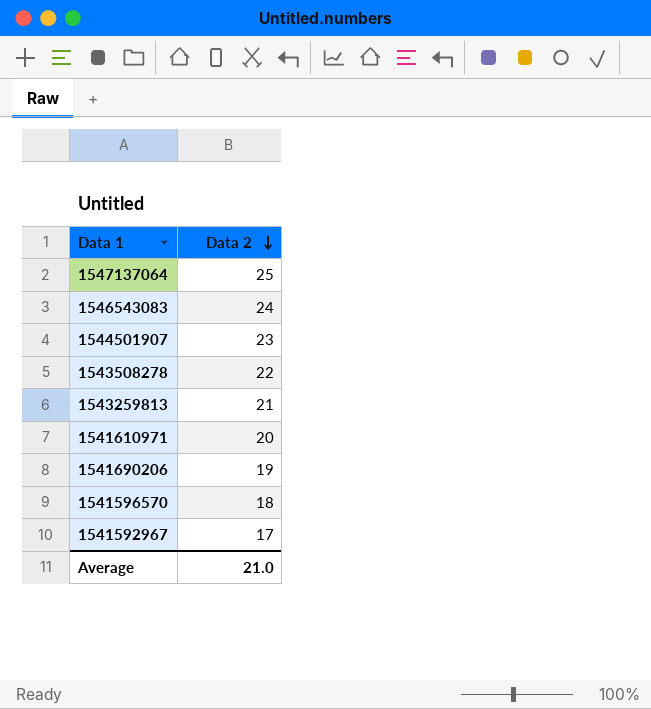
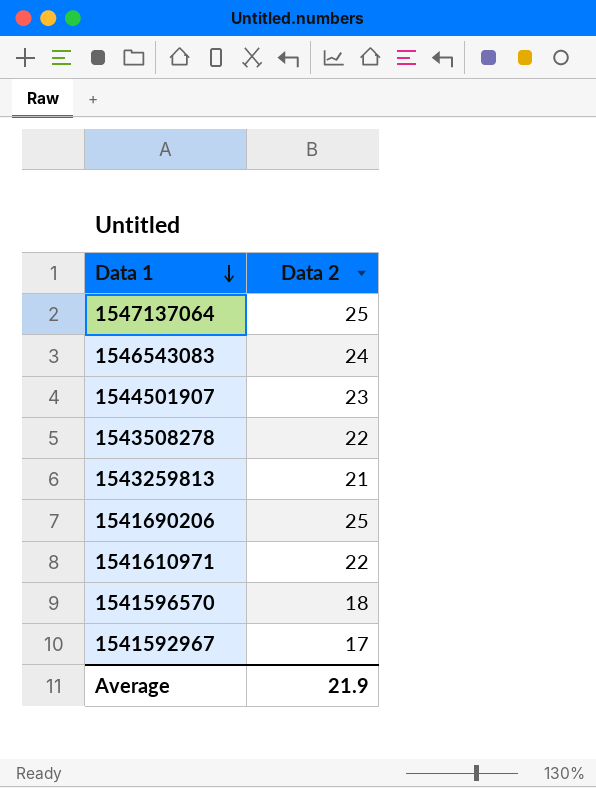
row order: Data 2 descending -> Data 1 descending
1541690206 | Data 2: 19 -> 25
1541610971 | Data 2: 20 -> 22
Average | Data 2: 21.0 -> 21.9

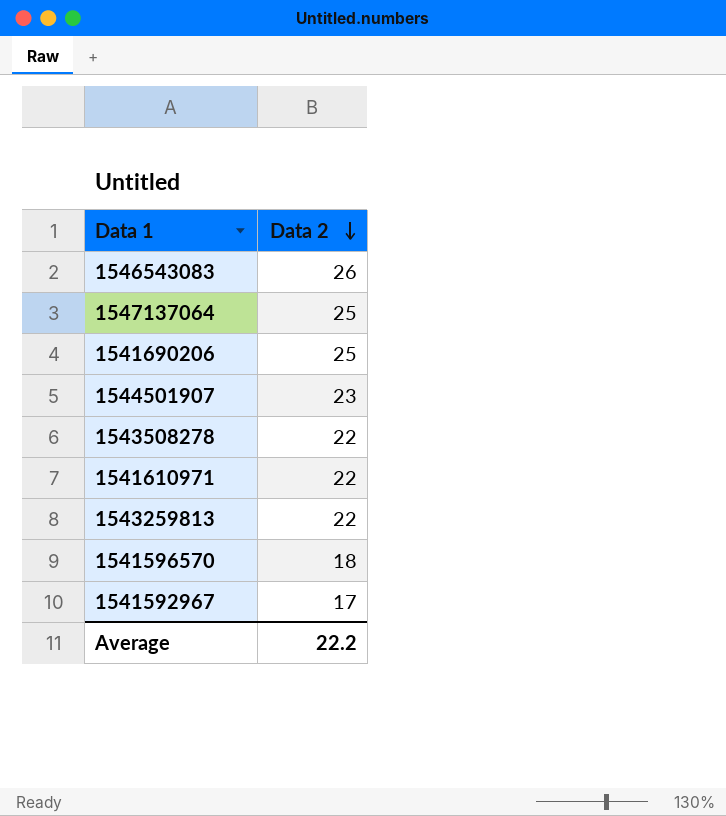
row order: Data 1 descending -> Data 2 descending
1546543083 | Data 2: 24 -> 26
1543259813 | Data 2: 21 -> 22
Average | Data 2: 21.9 -> 22.2

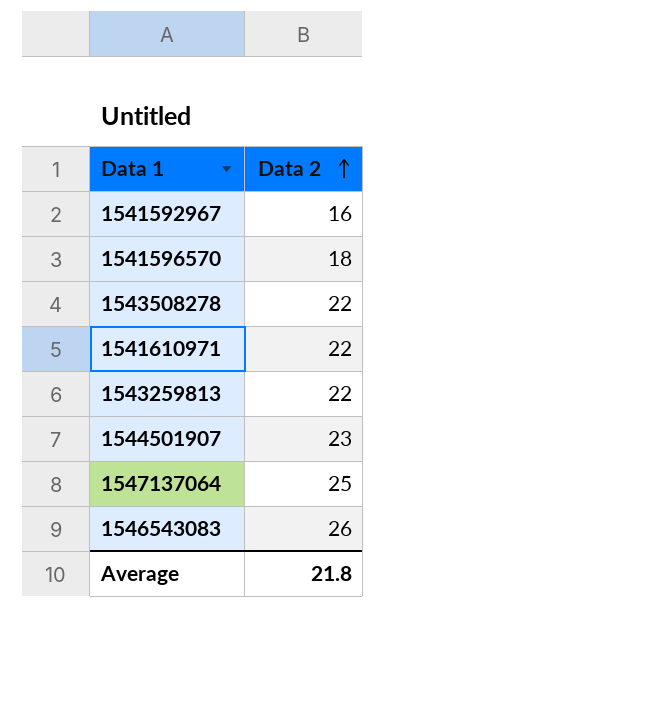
row order: Data 2 descending -> Data 2 ascending
row 1541690206: 25 -> none
1541592967 | Data 2: 17 -> 16
Average | Data 2: 22.2 -> 21.8

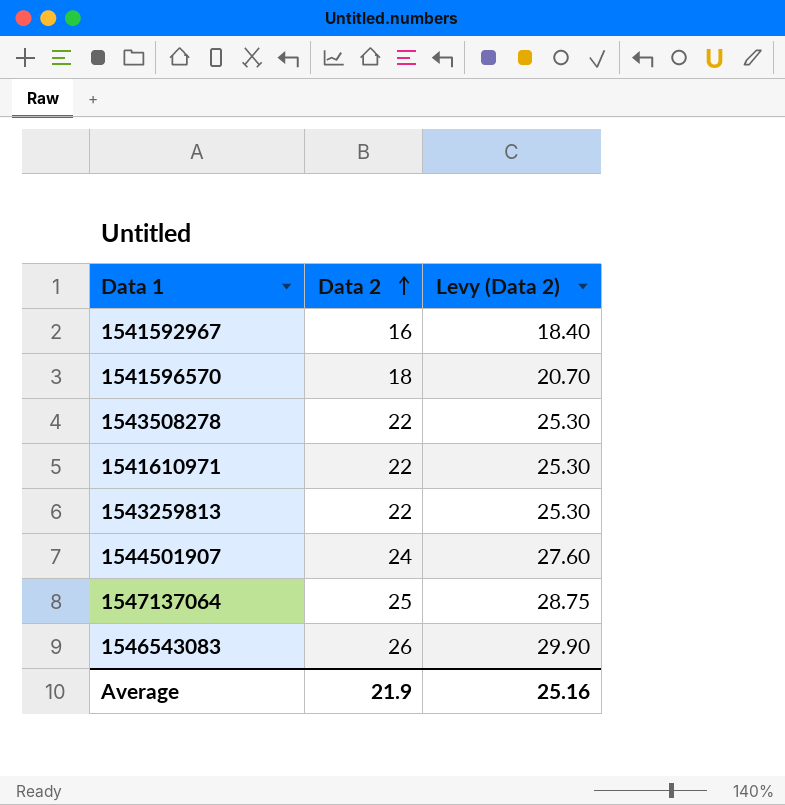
column Levy (Data 2) | formula: none -> [Data 2] * 1.15
1544501907 | Data 2: 23 -> 24
Average | Data 2: 21.8 -> 21.9

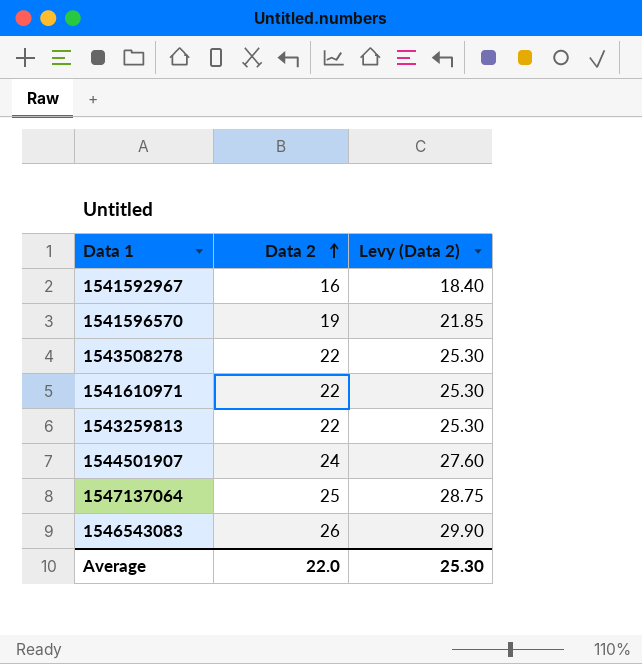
1541596570 | Data 2: 18 -> 19
1541596570 | Levy (Data 2): 20.70 -> 21.85
Average | Data 2: 21.9 -> 22.0
Average | Levy (Data 2): 25.16 -> 25.30

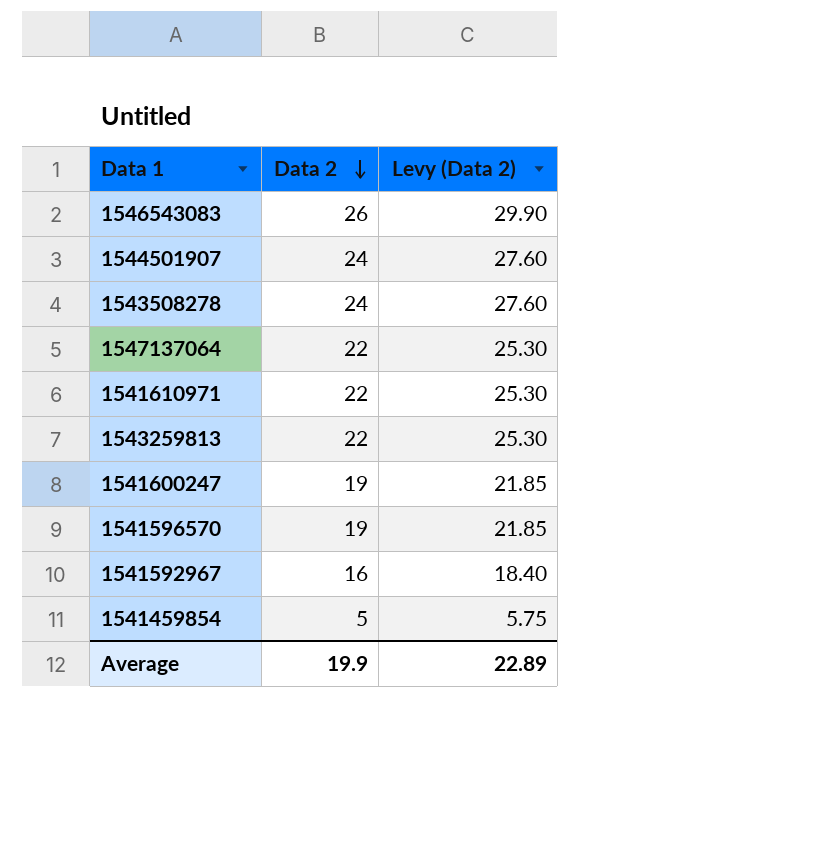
row order: Data 2 ascending -> Data 2 descending
1543508278 | Data 2: 22 -> 24
1543508278 | Levy (Data 2): 25.30 -> 27.60
1547137064 | Data 2: 25 -> 22
1547137064 | Levy (Data 2): 28.75 -> 25.30
row 1541600247: none -> 19 | 21.85
row 1541459854: none -> 5 | 5.75
Average | Data 2: 22.0 -> 19.9
Average | Levy (Data 2): 25.30 -> 22.89

